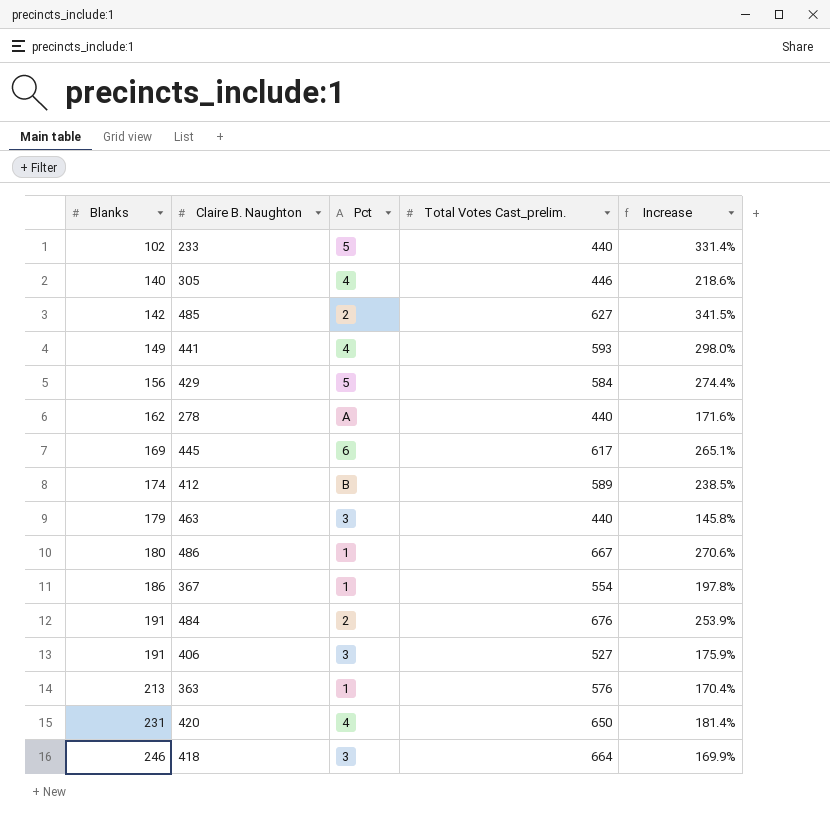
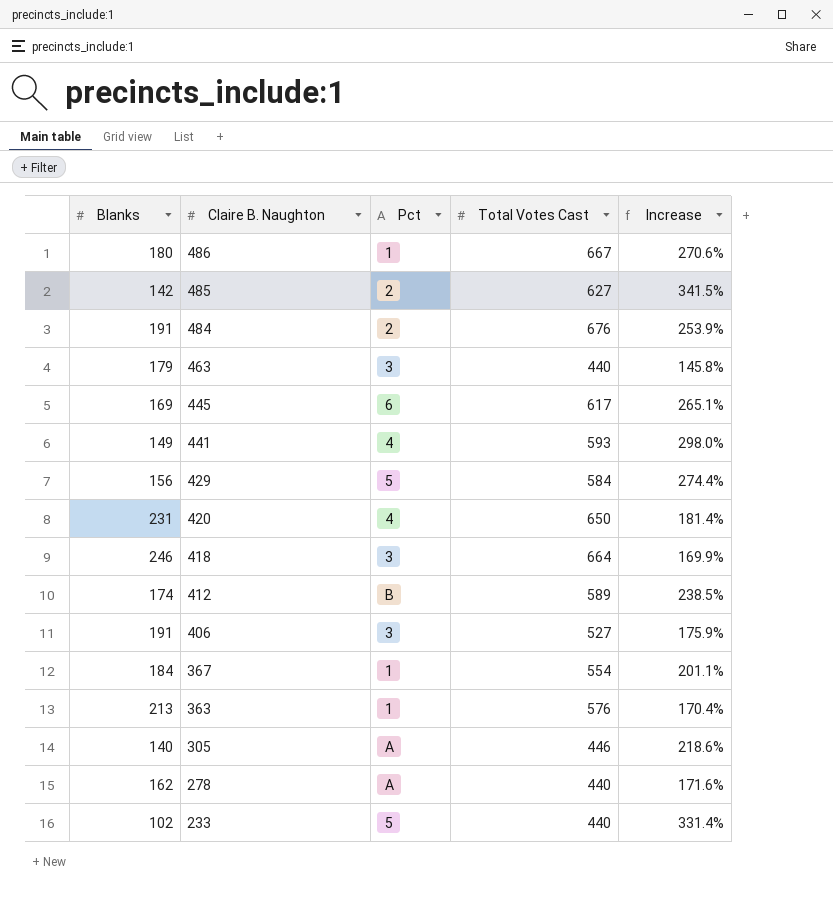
row order: Blanks ascending -> Claire B. Naughton descending
column name: Total Votes Cast_prelim. -> Total Votes Cast
367 | Blanks: 186 -> 184
367 | Increase: 197.8% -> 201.1%
305 | Pct: 4 -> A

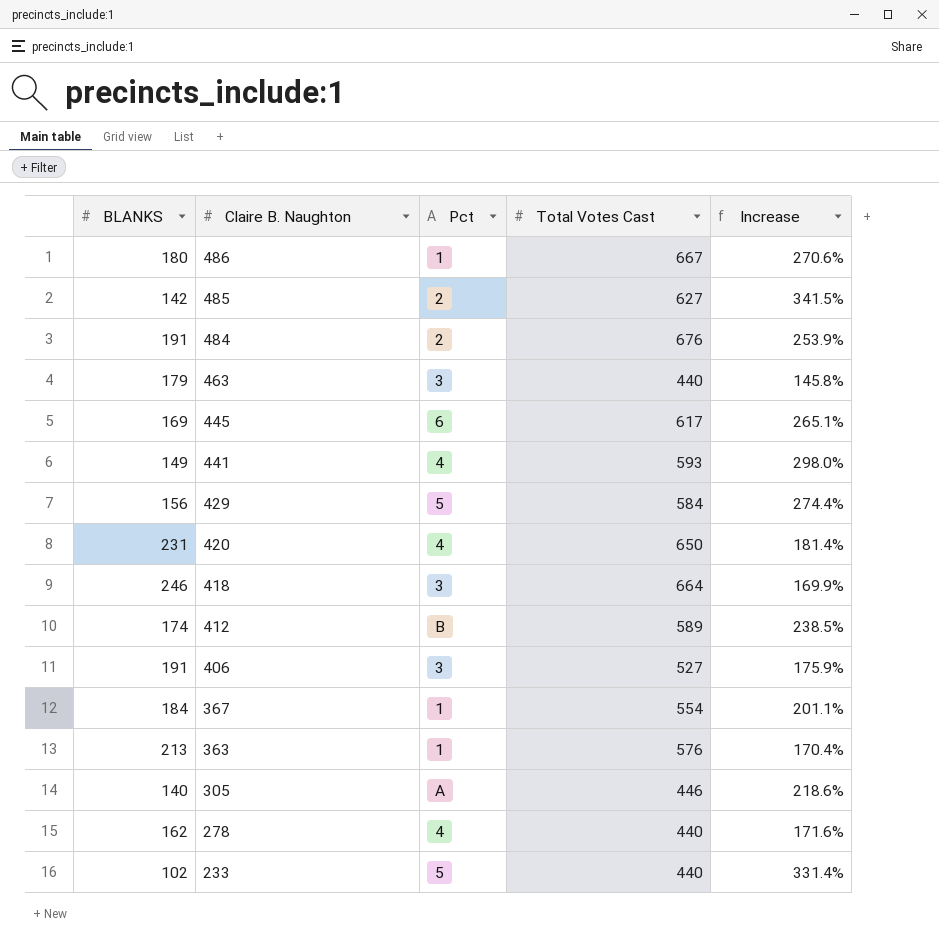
column name: Blanks -> BLANKS
278 | Pct: A -> 4

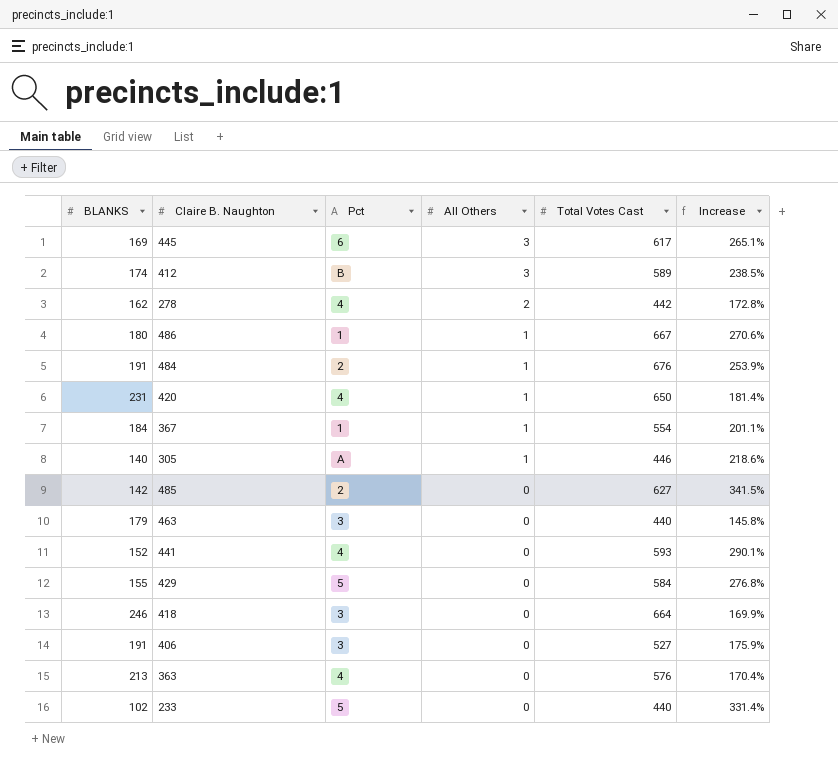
row order: Claire B. Naughton descending -> All Others descending
column All Others | position: none -> 4
278 | Total Votes Cast: 440 -> 442
278 | Increase: 171.6% -> 172.8%
441 | BLANKS: 149 -> 152
441 | Increase: 298.0% -> 290.1%
429 | BLANKS: 156 -> 155
429 | Increase: 274.4% -> 276.8%
363 | Pct: 1 -> 4

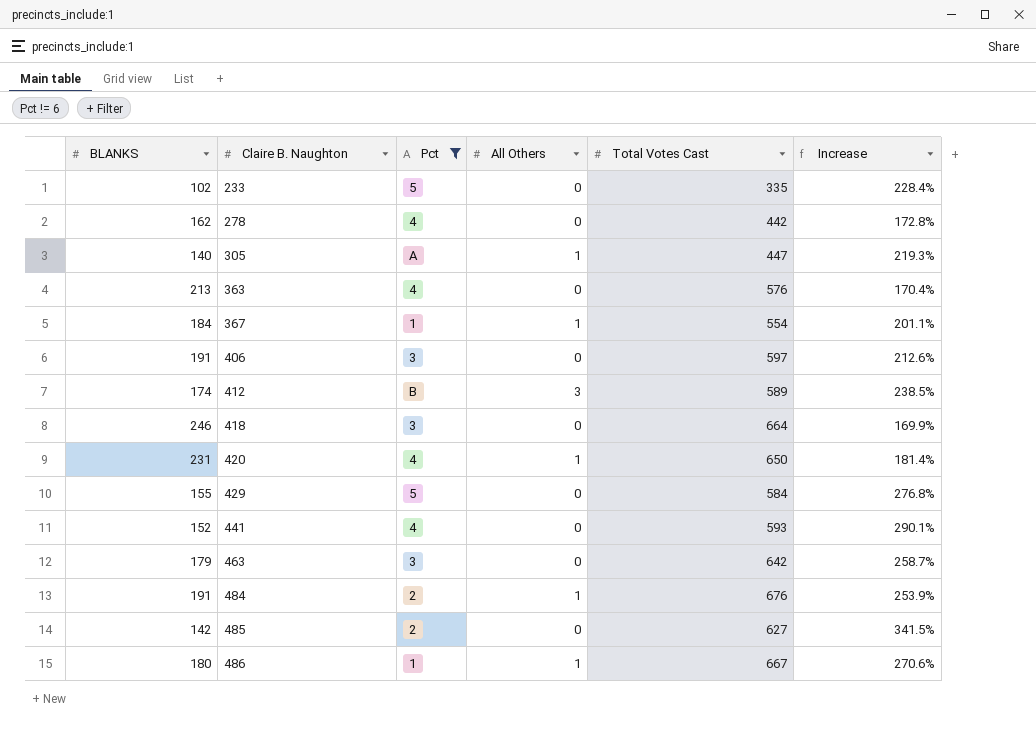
filter: none -> Pct != 6
row order: All Others descending -> Claire B. Naughton ascending
233 | Total Votes Cast: 440 -> 335
233 | Increase: 331.4% -> 228.4%
278 | All Others: 2 -> 0
305 | Total Votes Cast: 446 -> 447
305 | Increase: 218.6% -> 219.3%
406 | Total Votes Cast: 527 -> 597
406 | Increase: 175.9% -> 212.6%
463 | Total Votes Cast: 440 -> 642
463 | Increase: 145.8% -> 258.7%

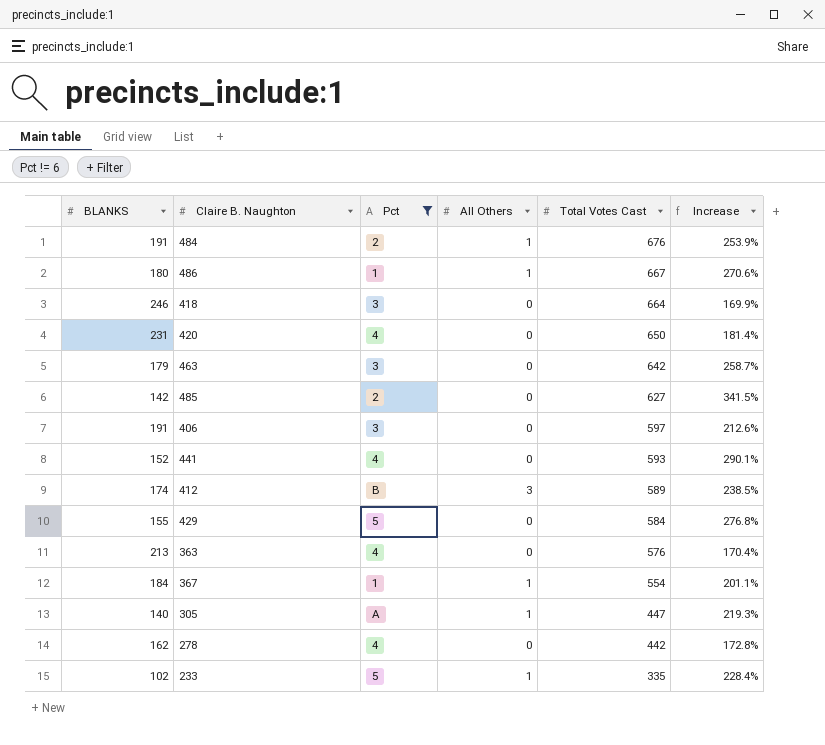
row order: Claire B. Naughton ascending -> Total Votes Cast descending
420 | All Others: 1 -> 0
233 | All Others: 0 -> 1

